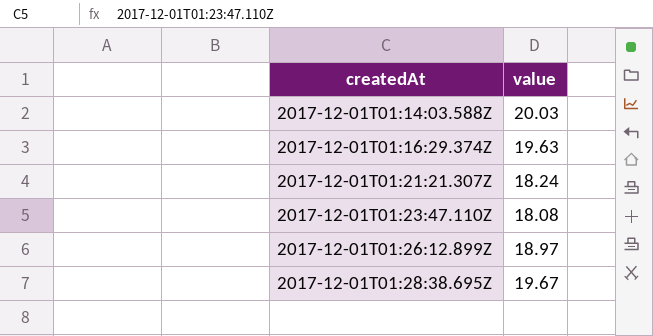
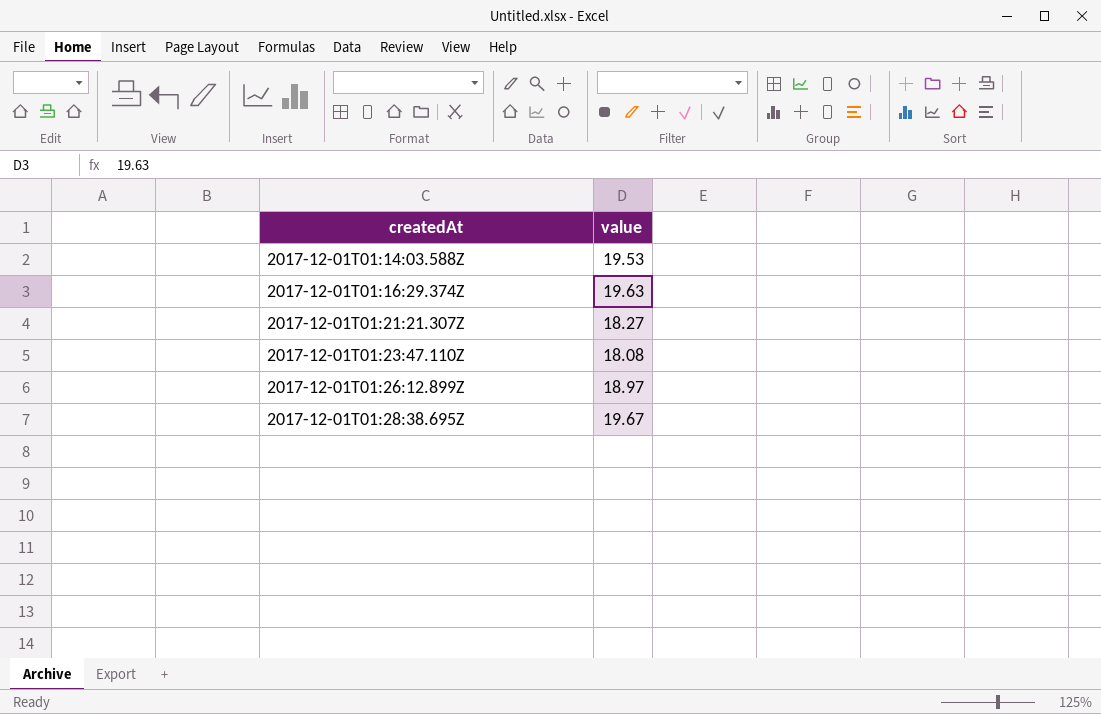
2017-12-01T01:14:03.588Z | value: 20.03 -> 19.53
2017-12-01T01:21:21.307Z | value: 18.24 -> 18.27

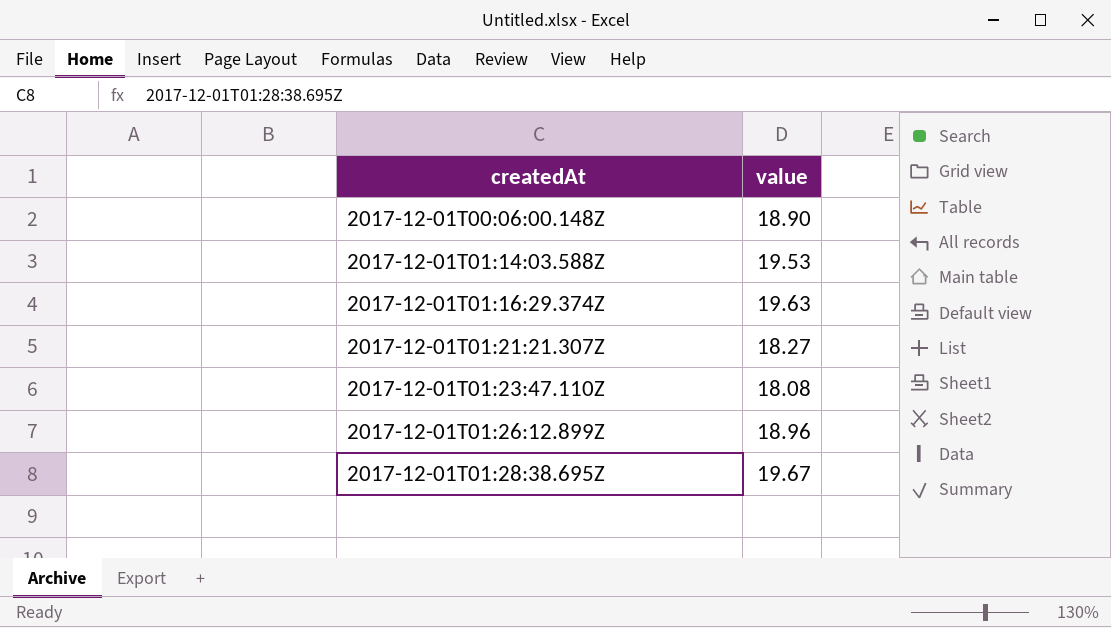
row 2017-12-01T00:06:00.148Z: none -> 18.90
2017-12-01T01:26:12.899Z | value: 18.97 -> 18.96

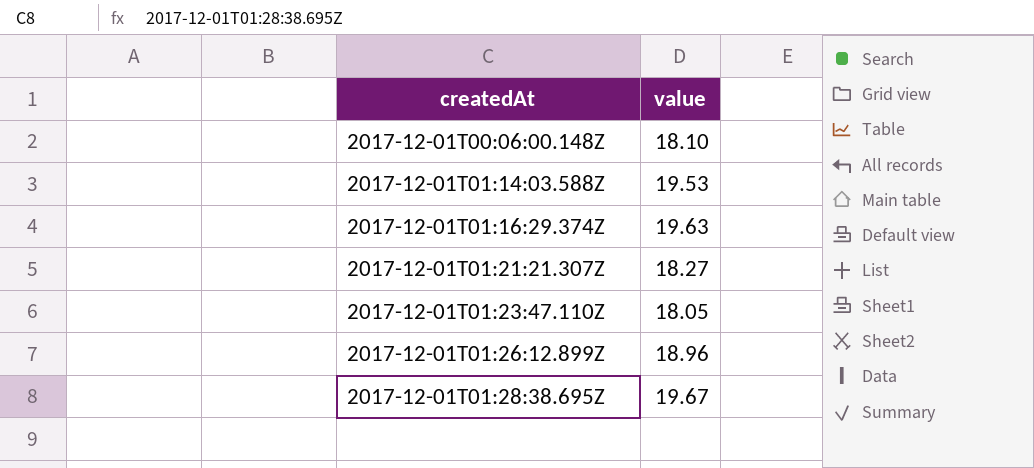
2017-12-01T00:06:00.148Z | value: 18.90 -> 18.10
2017-12-01T01:23:47.110Z | value: 18.08 -> 18.05

